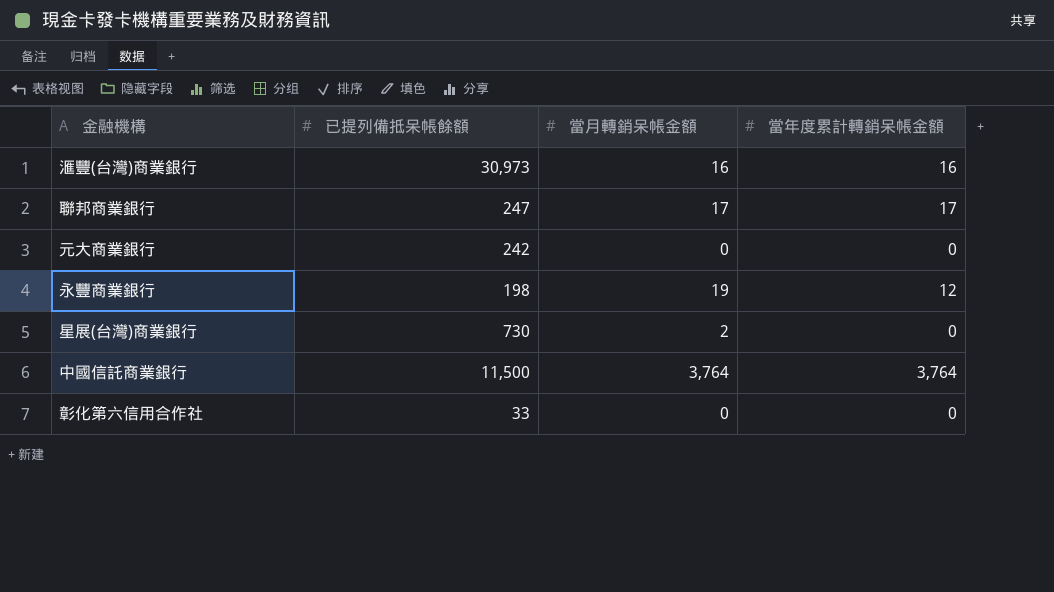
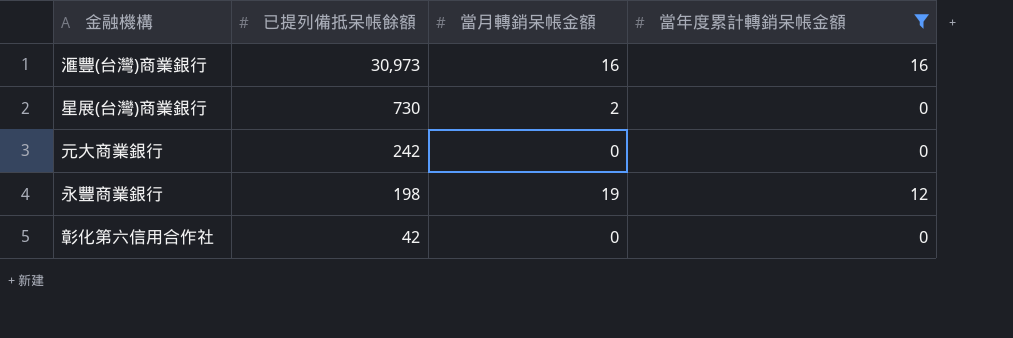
filter: none -> 當年度累計轉銷呆帳金額 <= 16
row order: none -> 已提列備抵呆帳餘額 descending
彰化第六信用合作社 | 已提列備抵呆帳餘額: 33 -> 42

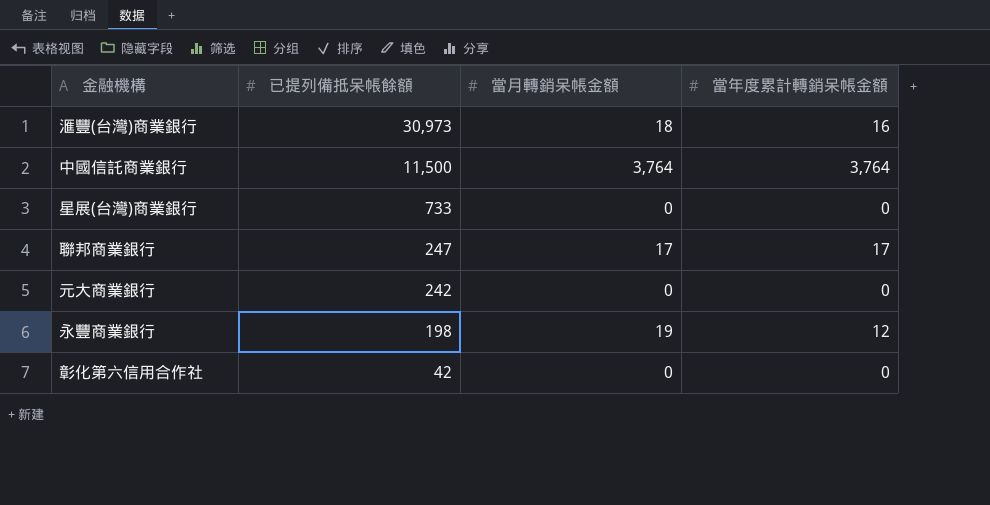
filter: 當年度累計轉銷呆帳金額 <= 16 -> none
滙豐(台灣)商業銀行 | 當月轉銷呆帳金額: 16 -> 18
星展(台灣)商業銀行 | 已提列備抵呆帳餘額: 730 -> 733
星展(台灣)商業銀行 | 當月轉銷呆帳金額: 2 -> 0

